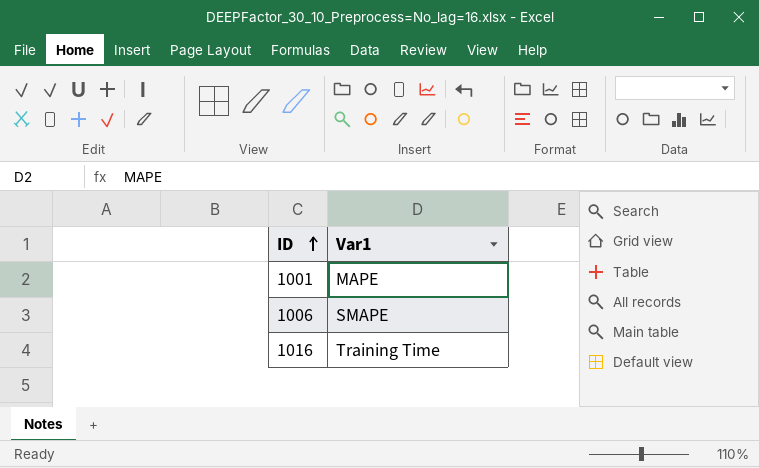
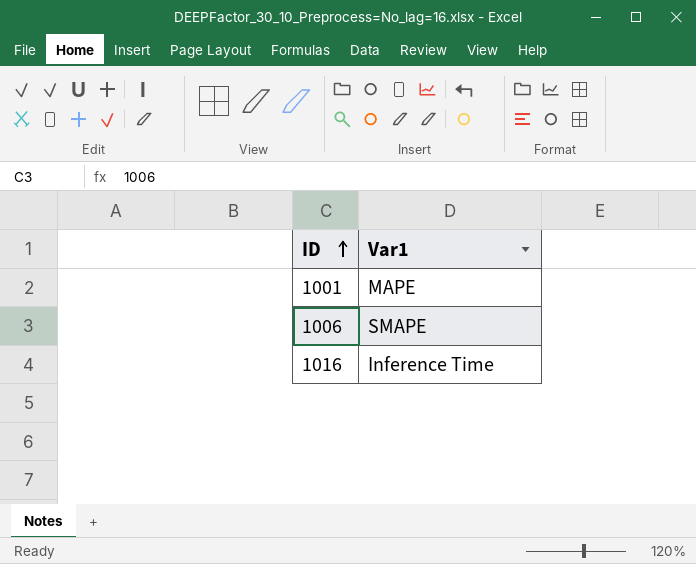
1016 | Var1: Training Time -> Inference Time

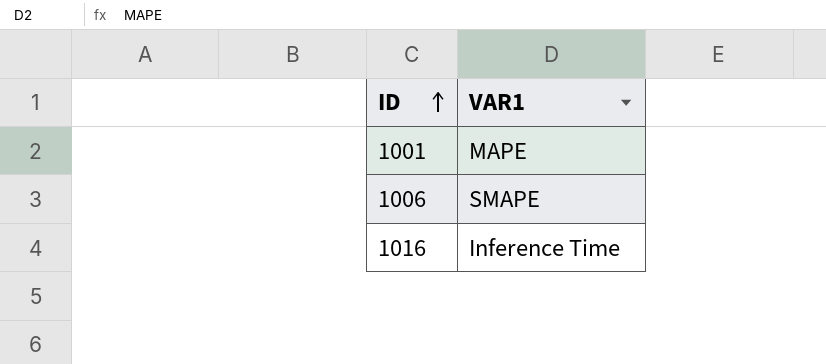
column name: Var1 -> VAR1

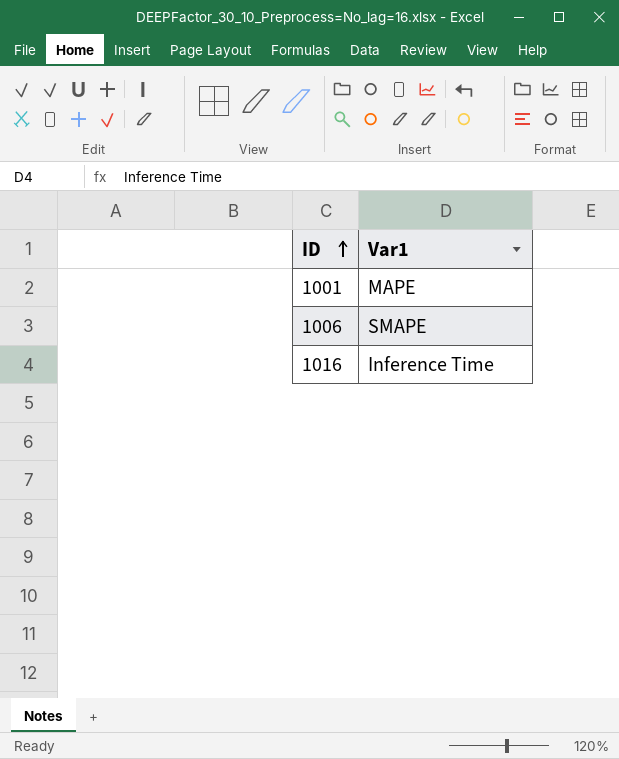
column name: VAR1 -> Var1

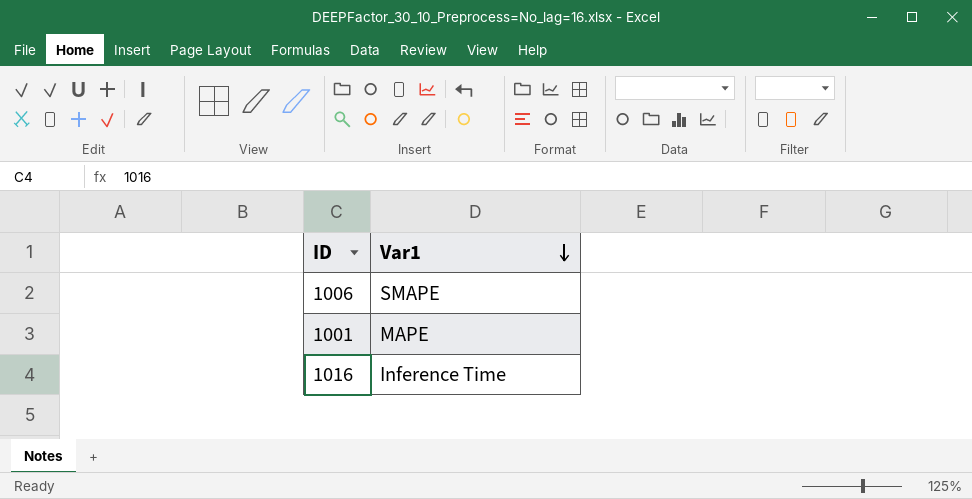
row order: ID ascending -> Var1 descending

